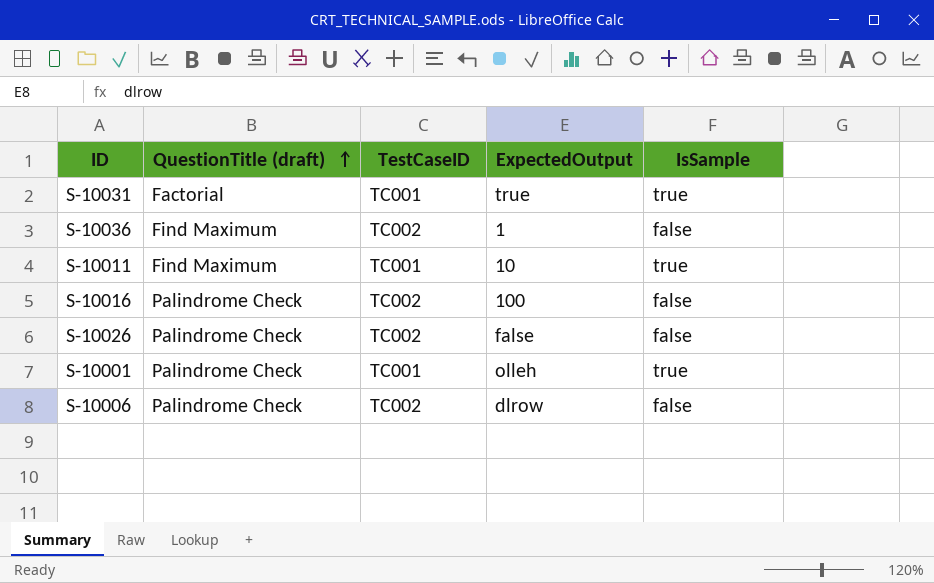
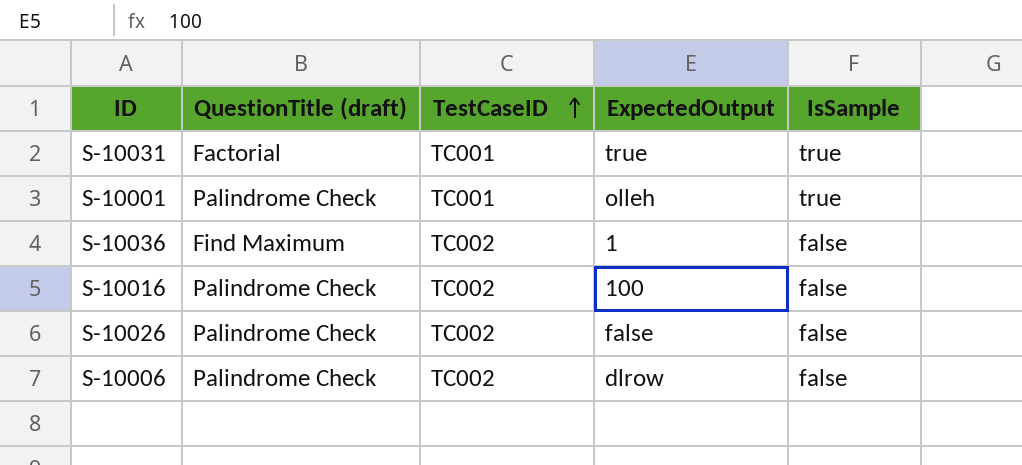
row order: QuestionTitle (draft) ascending -> TestCaseID ascending
row S-10011: Find Maximum | TC001 | 10 | true -> none

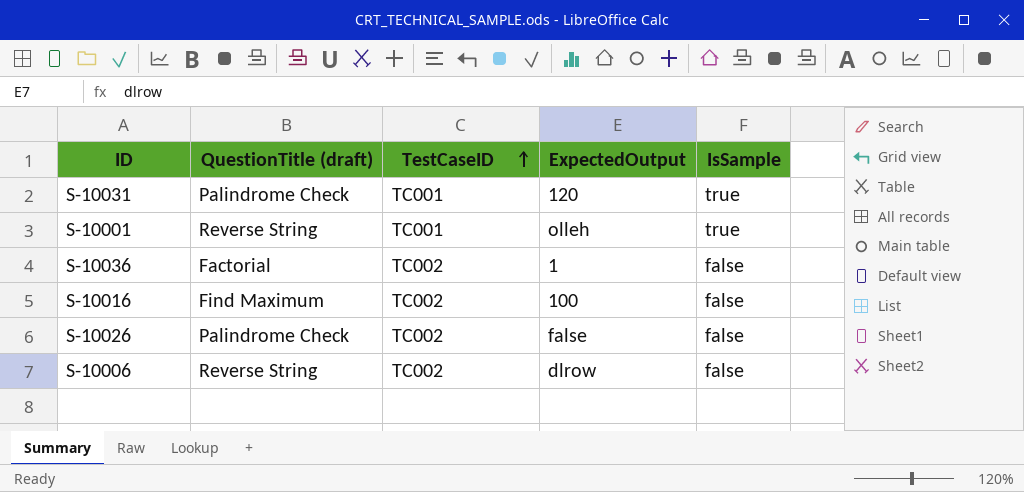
S-10031 | QuestionTitle (draft): Factorial -> Palindrome Check
S-10031 | ExpectedOutput: true -> 120
S-10001 | QuestionTitle (draft): Palindrome Check -> Reverse String
S-10036 | QuestionTitle (draft): Find Maximum -> Factorial
S-10016 | QuestionTitle (draft): Palindrome Check -> Find Maximum
S-10006 | QuestionTitle (draft): Palindrome Check -> Reverse String

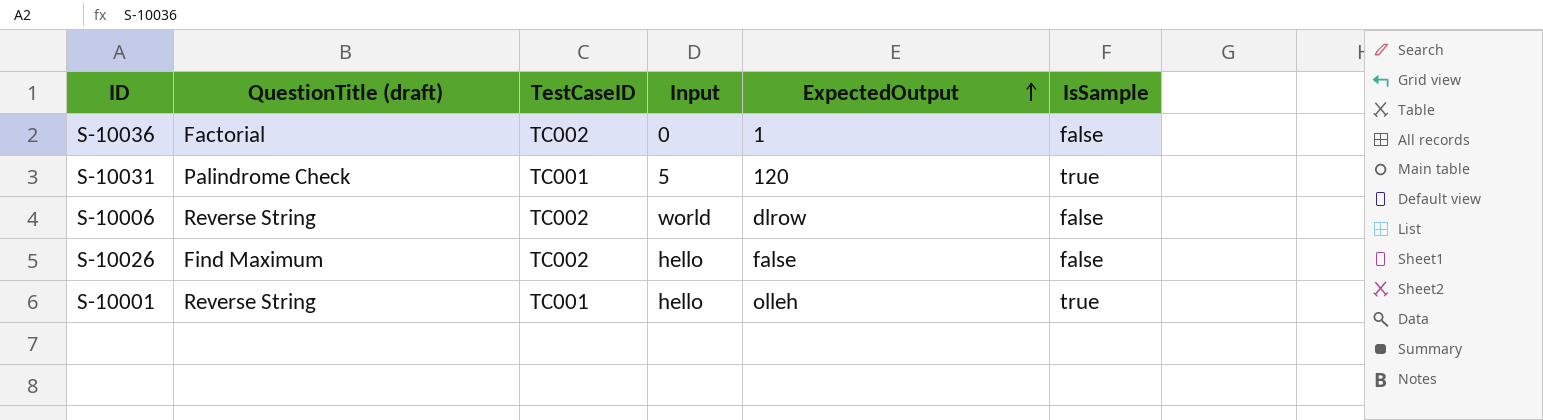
row order: TestCaseID ascending -> ExpectedOutput ascending
column Input | position: none -> 4
row S-10016: Find Maximum | TC002 | 100 | false -> none
S-10026 | QuestionTitle (draft): Palindrome Check -> Find Maximum

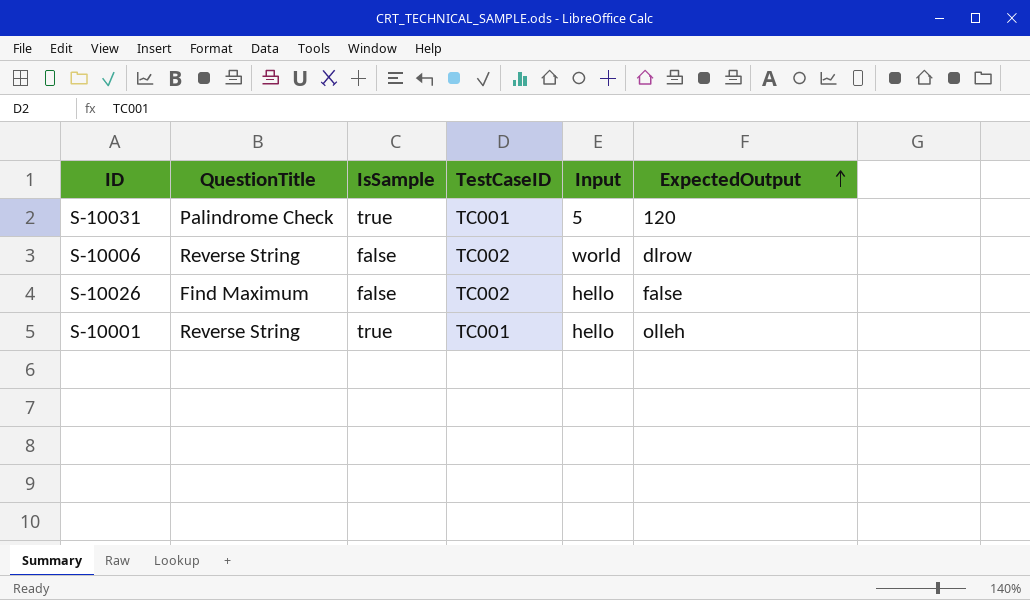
column name: QuestionTitle (draft) -> QuestionTitle
column IsSample | position: 6 -> 3
row S-10036: Factorial | TC002 | 0 | 1 | false -> none

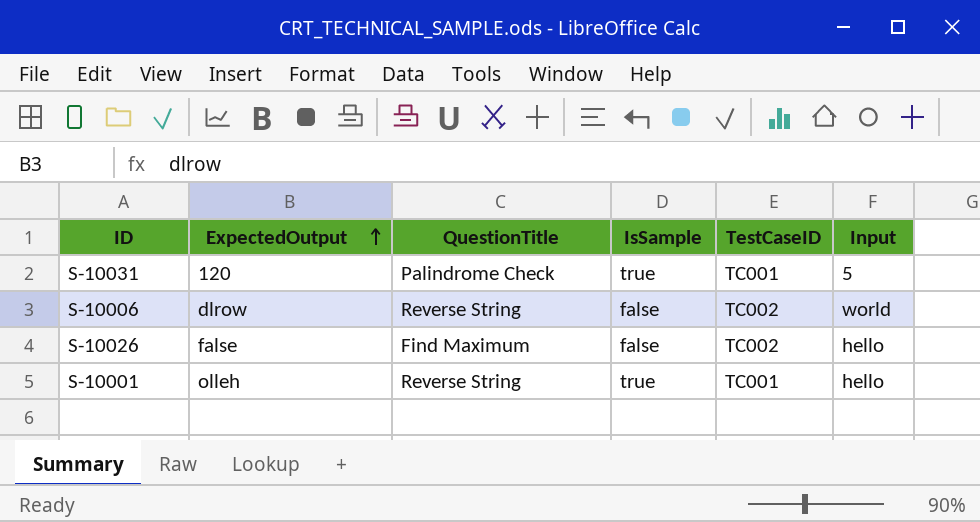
column ExpectedOutput | position: 6 -> 2

